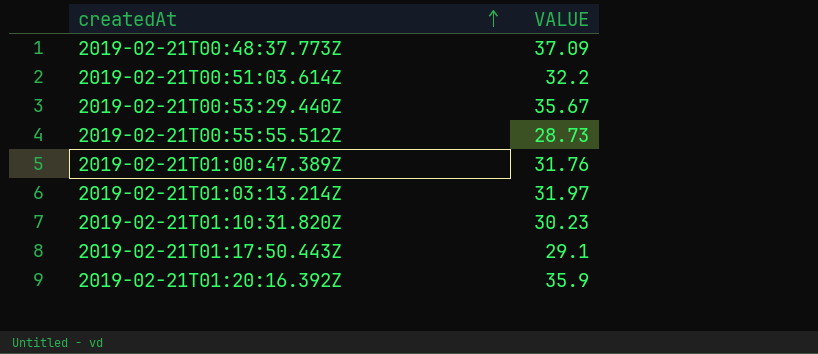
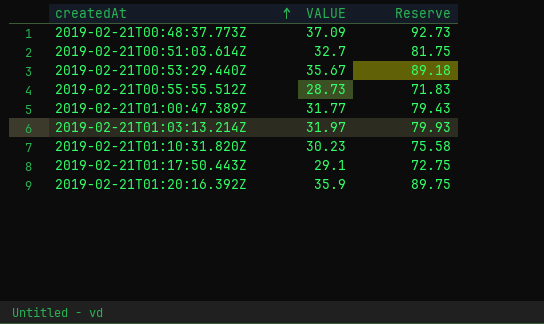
column Reserve | formula: none -> [VALUE] * 2.5
2019-02-21T00:51:03.614Z | VALUE: 32.2 -> 32.7
2019-02-21T01:00:47.389Z | VALUE: 31.76 -> 31.77

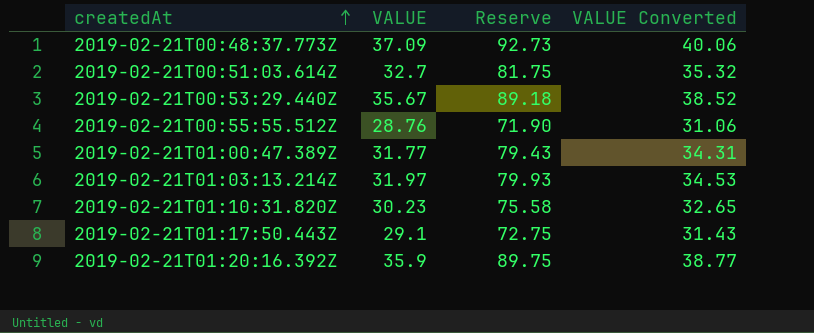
column VALUE Converted | formula: none -> [VALUE] * 1.08
2019-02-21T00:55:55.512Z | VALUE: 28.73 -> 28.76
2019-02-21T00:55:55.512Z | Reserve: 71.83 -> 71.90

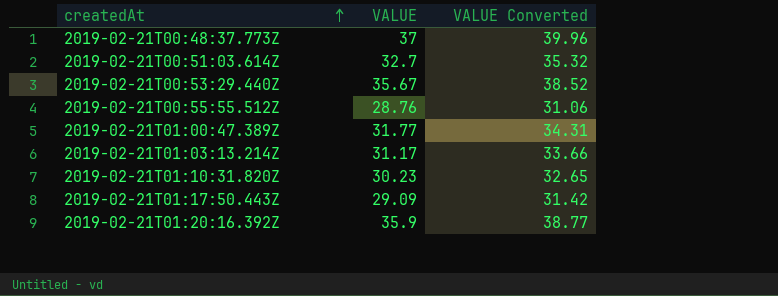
column Reserve | formula: [VALUE] * 2.5 -> none
2019-02-21T00:48:37.773Z | VALUE: 37.09 -> 37
2019-02-21T00:48:37.773Z | VALUE Converted: 40.06 -> 39.96
2019-02-21T01:03:13.214Z | VALUE: 31.97 -> 31.17
2019-02-21T01:03:13.214Z | VALUE Converted: 34.53 -> 33.66
2019-02-21T01:17:50.443Z | VALUE: 29.1 -> 29.09
2019-02-21T01:17:50.443Z | VALUE Converted: 31.43 -> 31.42

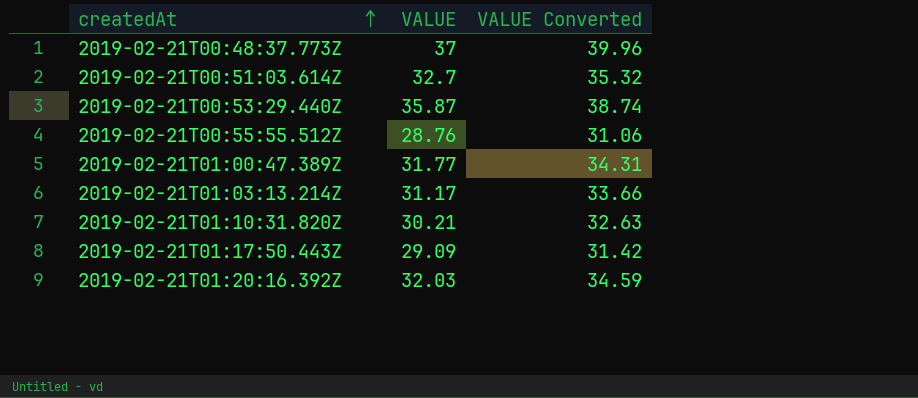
2019-02-21T00:53:29.440Z | VALUE: 35.67 -> 35.87
2019-02-21T00:53:29.440Z | VALUE Converted: 38.52 -> 38.74
2019-02-21T01:10:31.820Z | VALUE: 30.23 -> 30.21
2019-02-21T01:10:31.820Z | VALUE Converted: 32.65 -> 32.63
2019-02-21T01:20:16.392Z | VALUE: 35.9 -> 32.03
2019-02-21T01:20:16.392Z | VALUE Converted: 38.77 -> 34.59

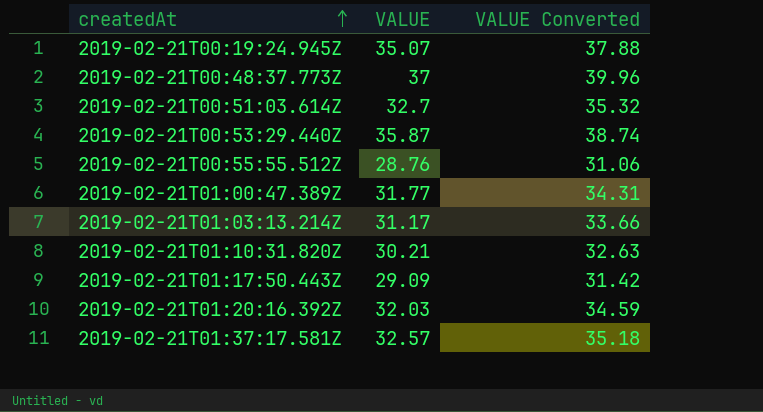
row 2019-02-21T00:19:24.945Z: none -> 35.07 | 37.88
row 2019-02-21T01:37:17.581Z: none -> 32.57 | 35.18

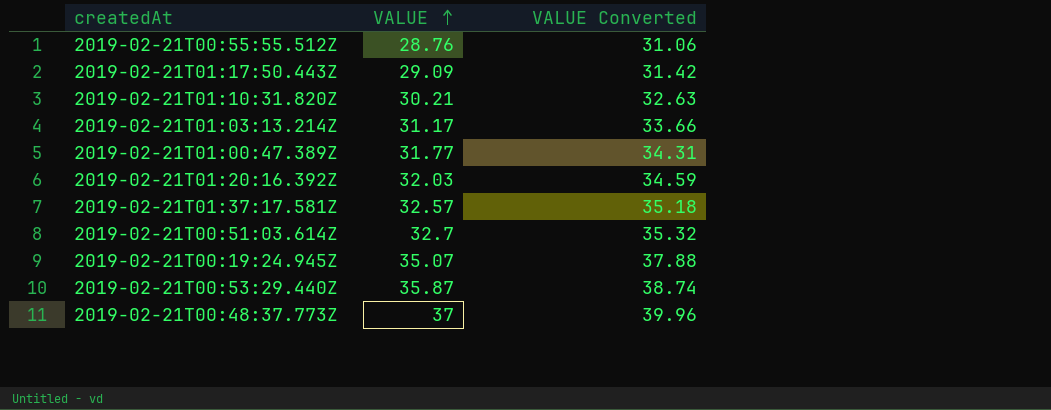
row order: createdAt ascending -> VALUE ascending

